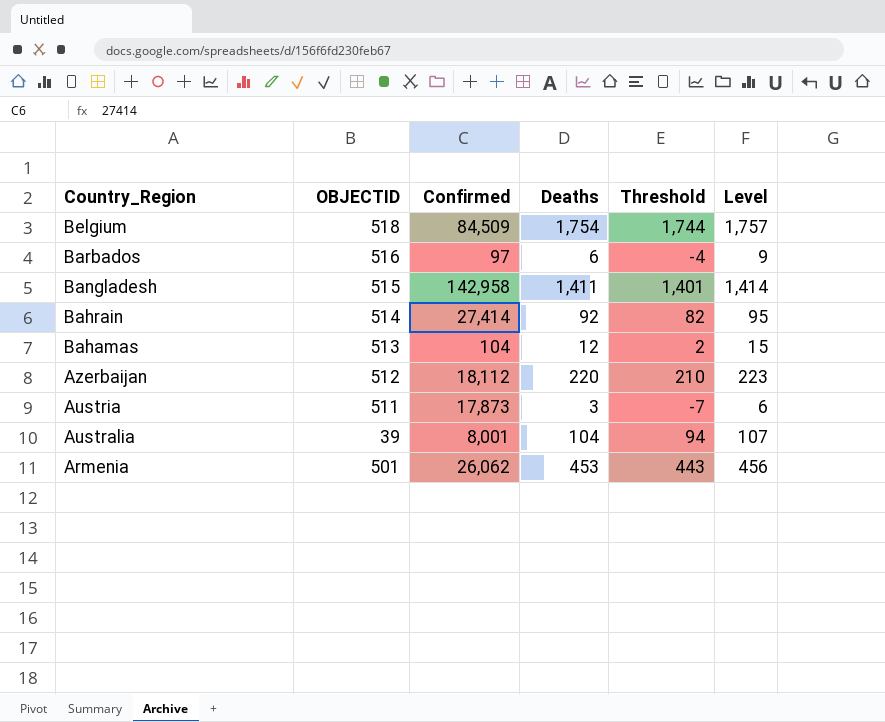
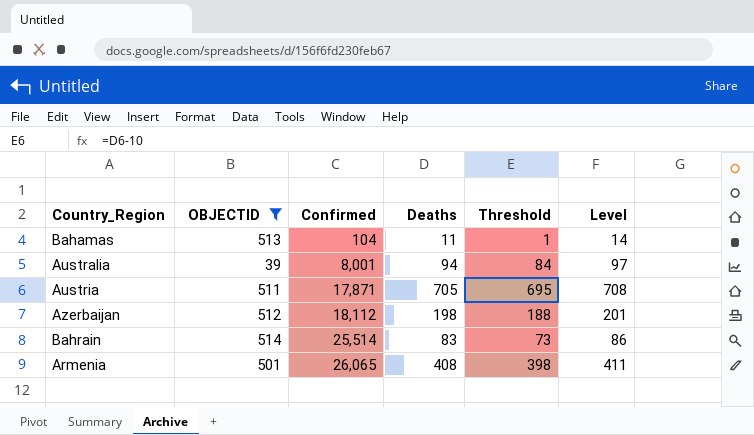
filter: none -> OBJECTID <= 514
row order: Country_Region descending -> Confirmed ascending
Bahamas | Deaths: 12 -> 11
Bahamas | Threshold: 2 -> 1
Bahamas | Level: 15 -> 14
Australia | Deaths: 104 -> 94
Australia | Threshold: 94 -> 84
Australia | Level: 107 -> 97
Austria | Confirmed: 17,873 -> 17,871
Austria | Deaths: 3 -> 705
Austria | Threshold: -7 -> 695
Austria | Level: 6 -> 708
Azerbaijan | Deaths: 220 -> 198
Azerbaijan | Threshold: 210 -> 188
Azerbaijan | Level: 223 -> 201
Bahrain | Confirmed: 27,414 -> 25,514
Bahrain | Deaths: 92 -> 83
Bahrain | Threshold: 82 -> 73
Bahrain | Level: 95 -> 86
Armenia | Confirmed: 26,062 -> 26,065
Armenia | Deaths: 453 -> 408
Armenia | Threshold: 443 -> 398
Armenia | Level: 456 -> 411

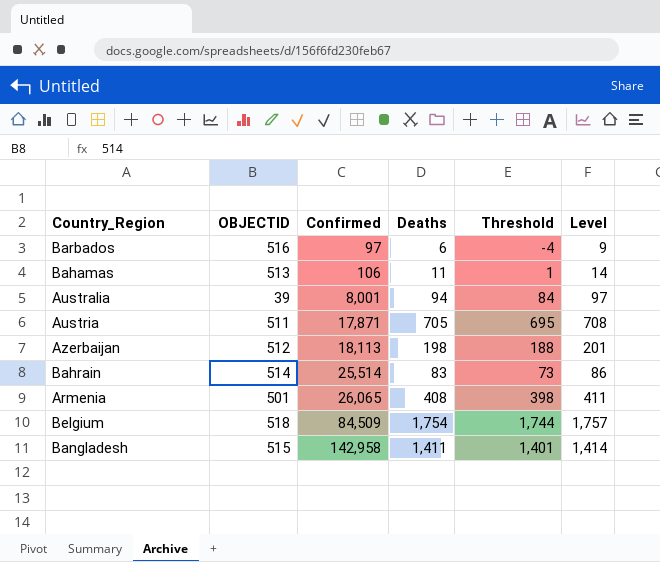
filter: OBJECTID <= 514 -> none
Bahamas | Confirmed: 104 -> 106
Azerbaijan | Confirmed: 18,112 -> 18,113

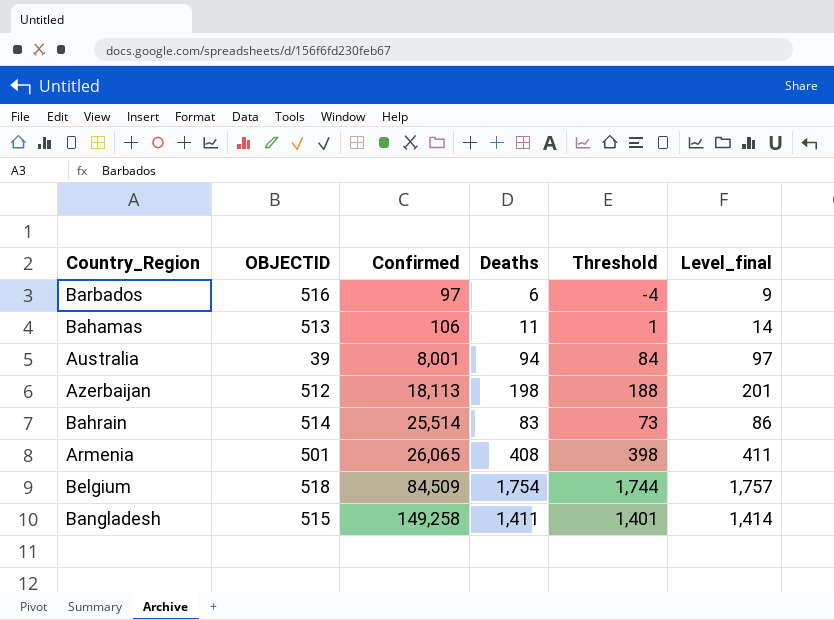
column name: Level -> Level_final
row Austria: 511 | 17,871 | 705 | 695 | 708 -> none
Bangladesh | Confirmed: 142,958 -> 149,258

